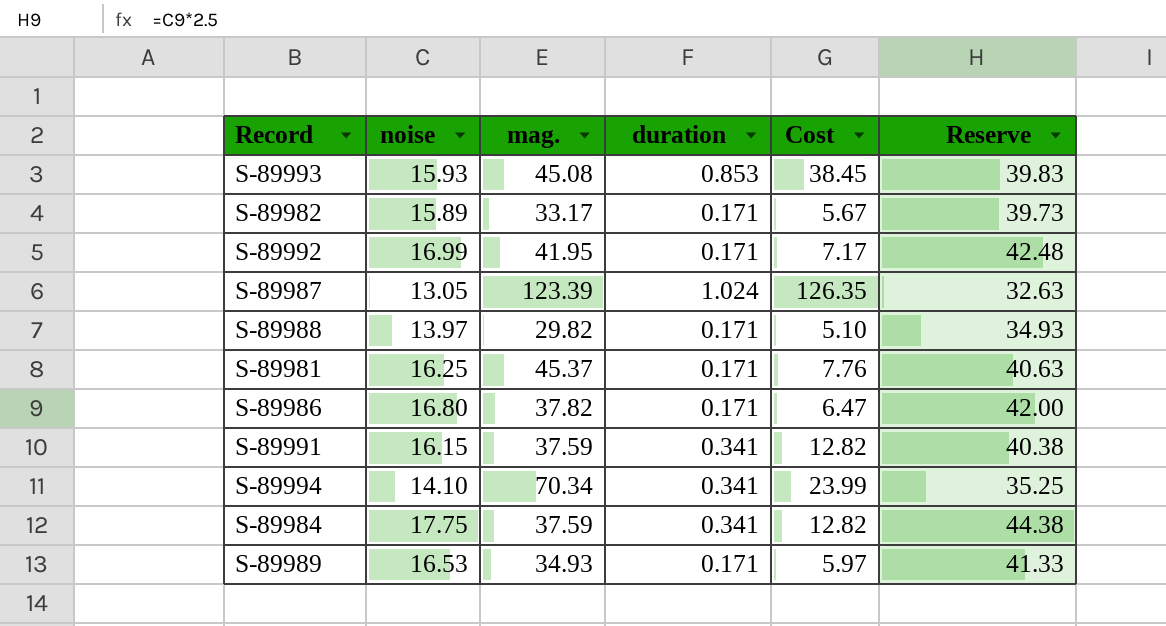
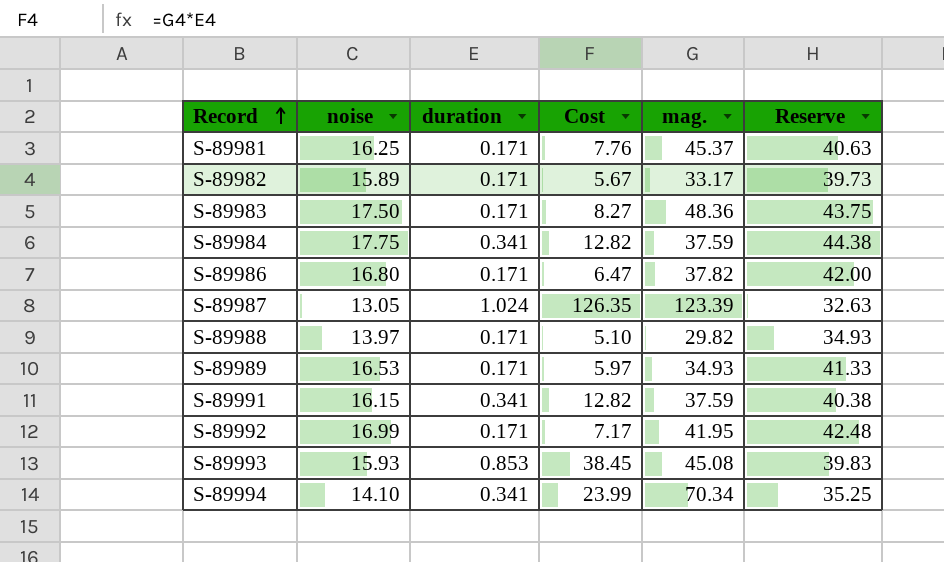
row order: none -> Record ascending
column mag. | position: 3 -> 5
row S-89983: none -> 17.50 | 0.171 | 8.27 | 48.36 | 43.75

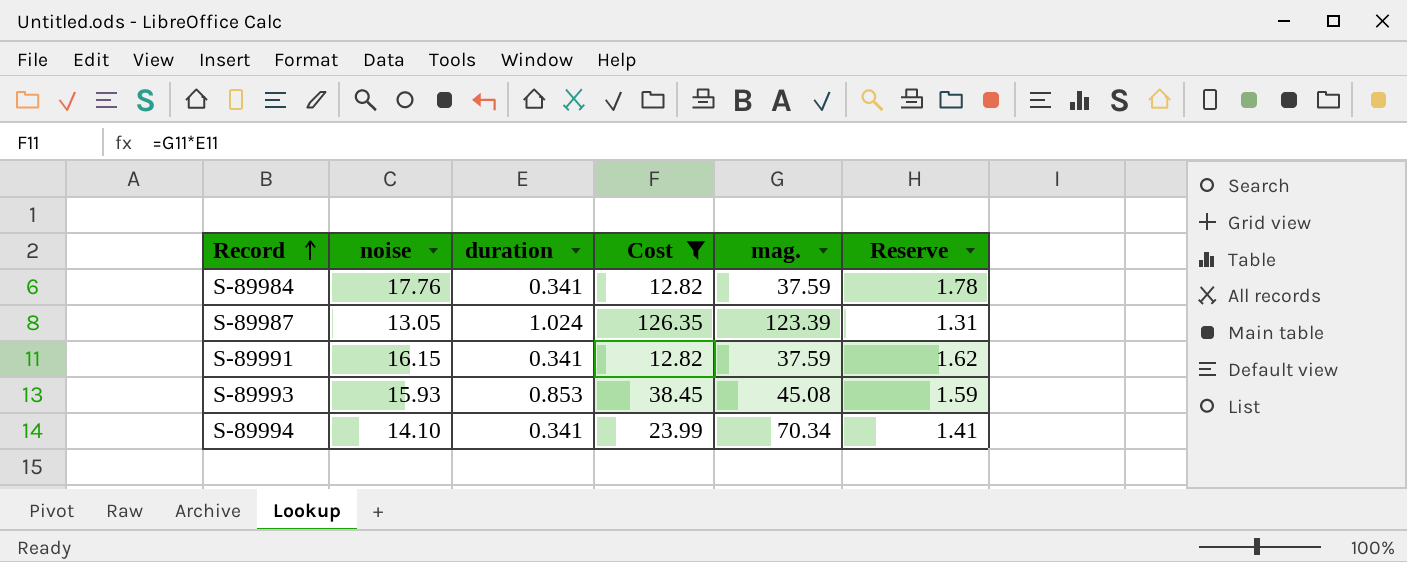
filter: none -> Cost >= 12.82
column Reserve | formula: [noise] * 2.5 -> [noise] * 0.1
S-89984 | noise: 17.75 -> 17.76

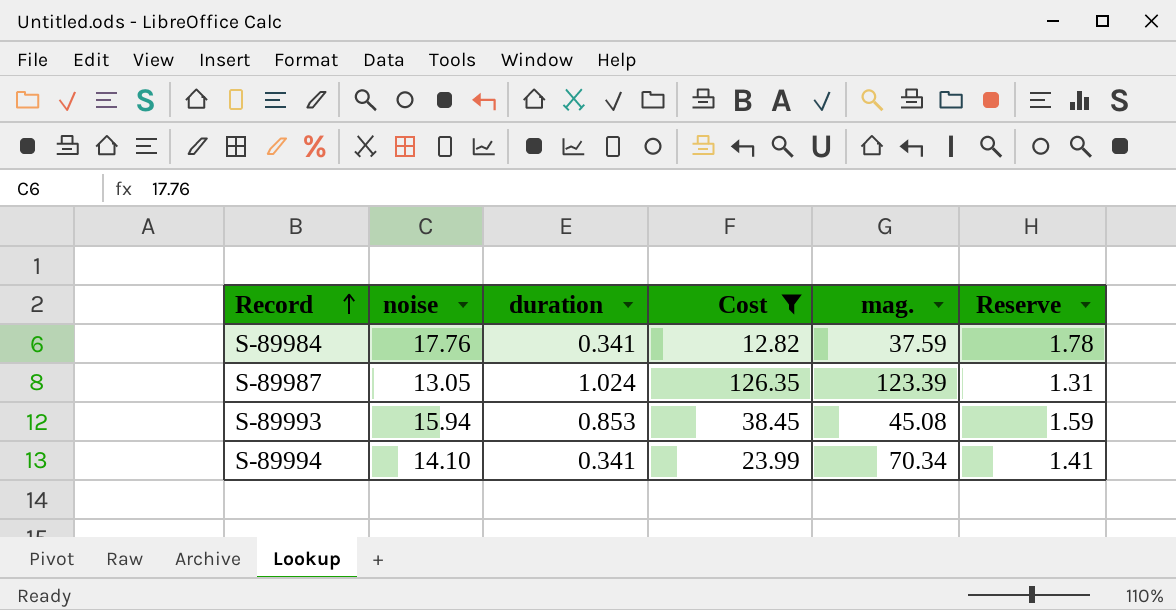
row S-89991: 16.15 | 0.341 | 12.82 | 37.59 | 1.62 -> none
S-89993 | noise: 15.93 -> 15.94

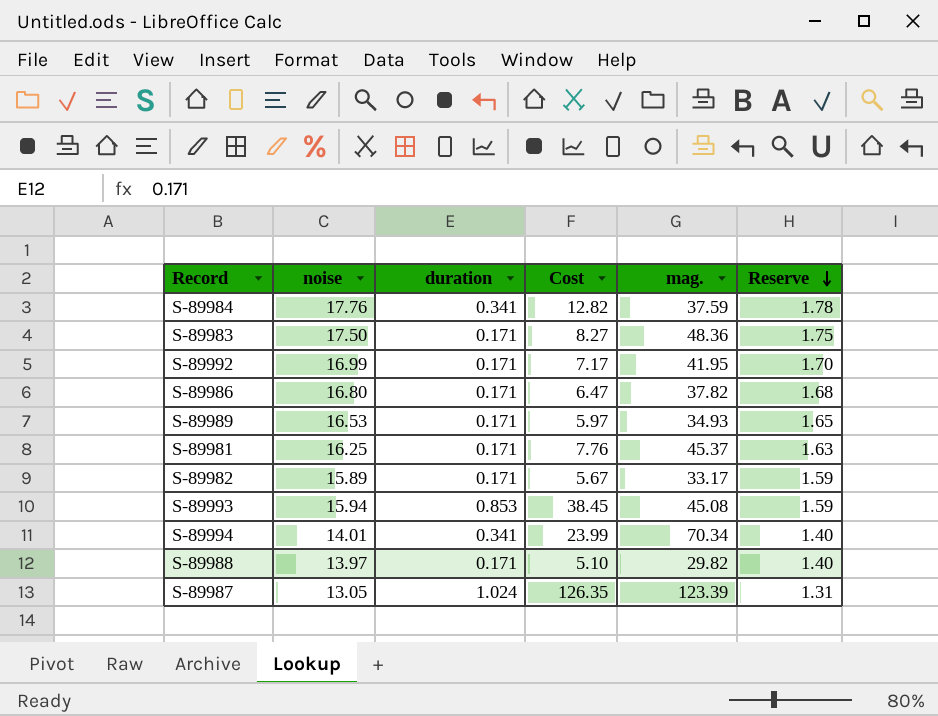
filter: Cost >= 12.82 -> none
row order: Record ascending -> Reserve descending
S-89994 | noise: 14.10 -> 14.01
S-89994 | Reserve: 1.41 -> 1.40

